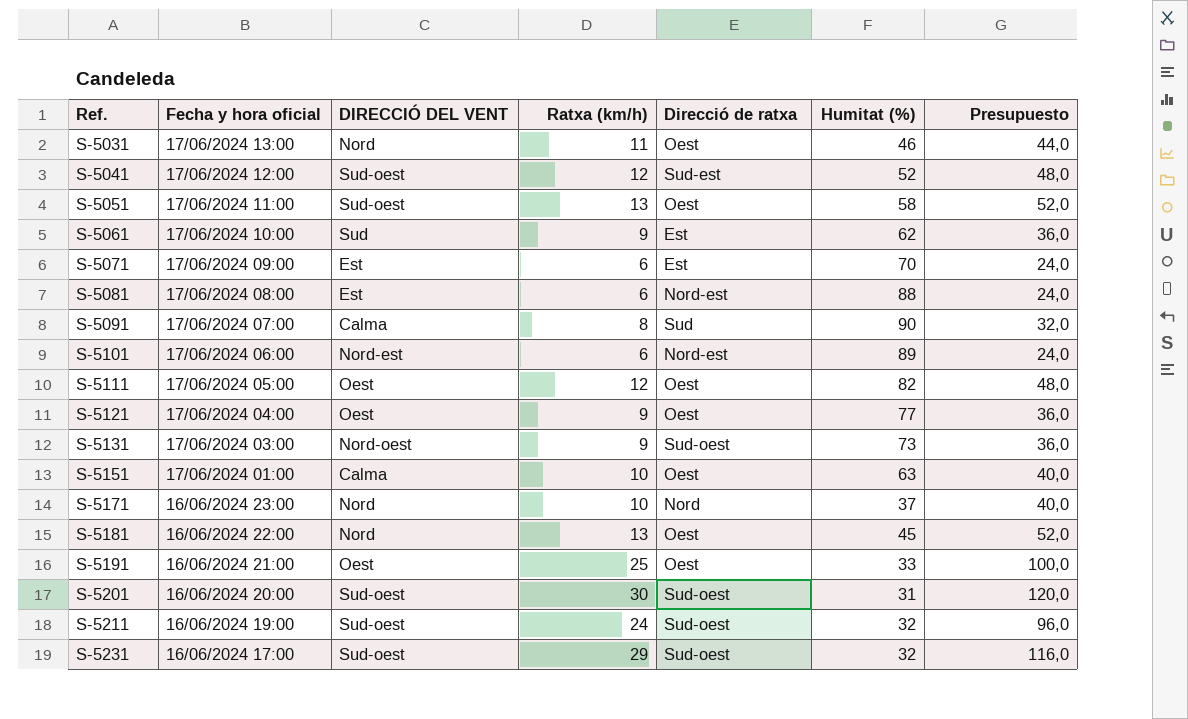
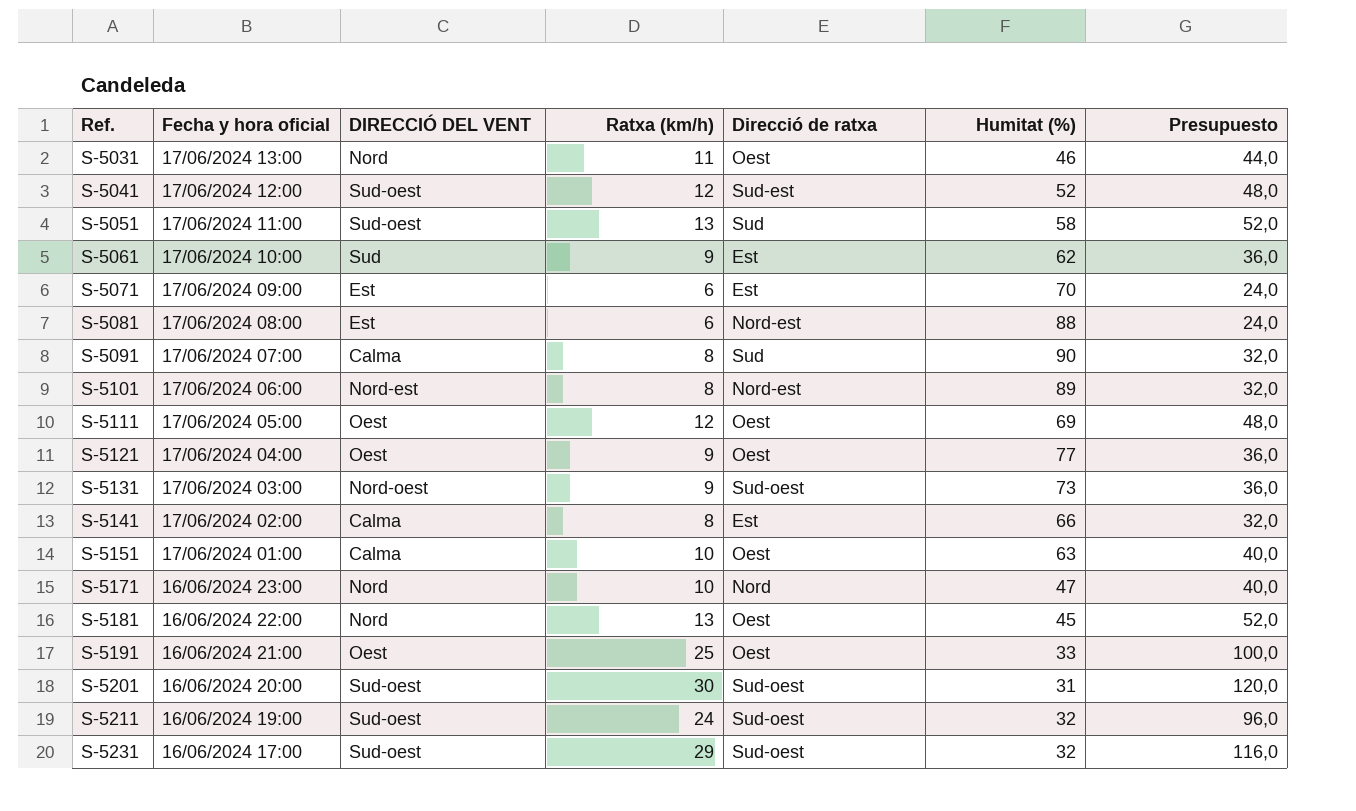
S-5051 | Direcció de ratxa: Oest -> Sud
S-5101 | Ratxa (km/h): 6 -> 8
S-5101 | Presupuesto: 24,0 -> 32,0
S-5111 | Humitat (%): 82 -> 69
row S-5141: none -> 17/06/2024 02:00 | Calma | 8 | Est | 66 | 32,0
S-5171 | Humitat (%): 37 -> 47

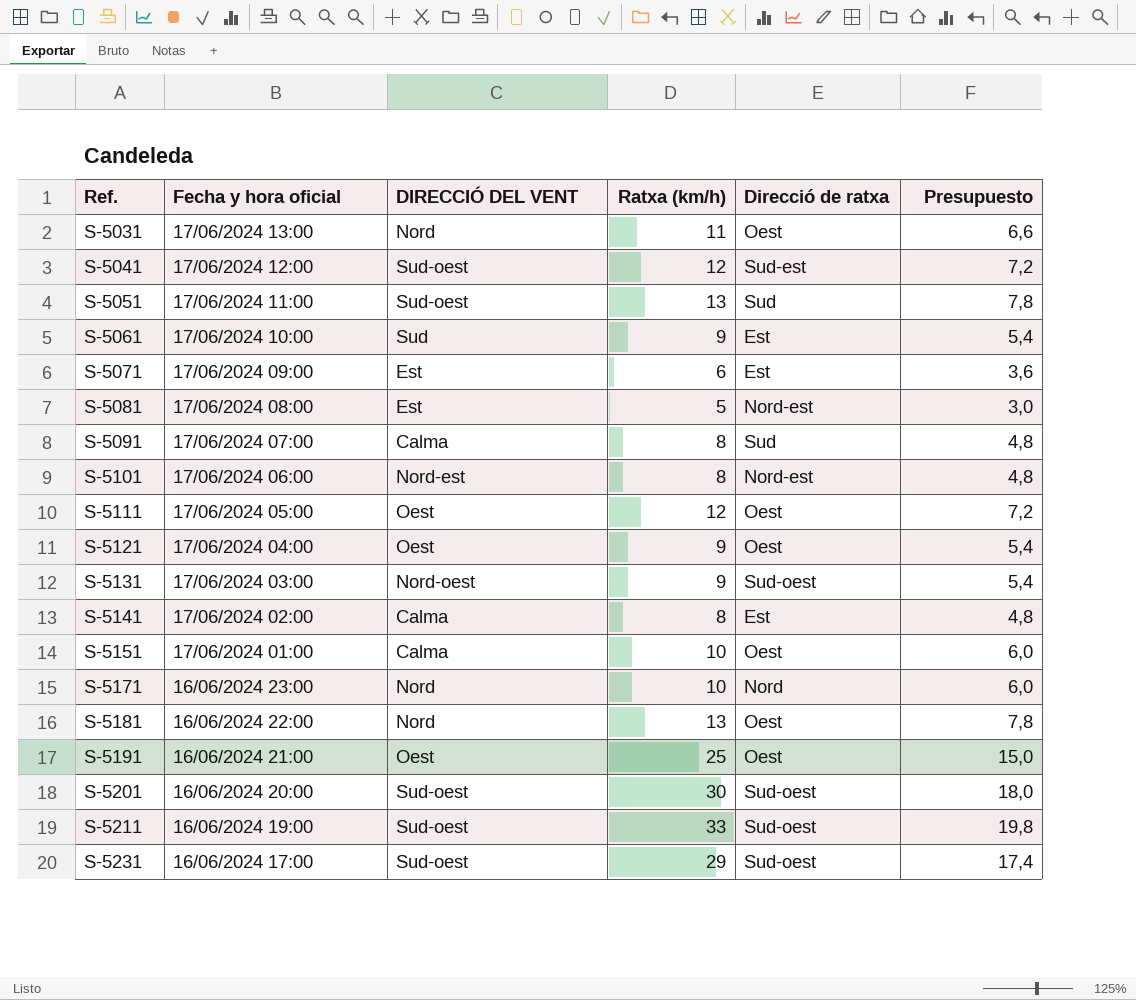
column Humitat (%) | position: 6 -> none
column Presupuesto | formula: [Ratxa (km/h)] * 4 -> [Ratxa (km/h)] * 0,6
S-5081 | Ratxa (km/h): 6 -> 5
S-5211 | Ratxa (km/h): 24 -> 33

